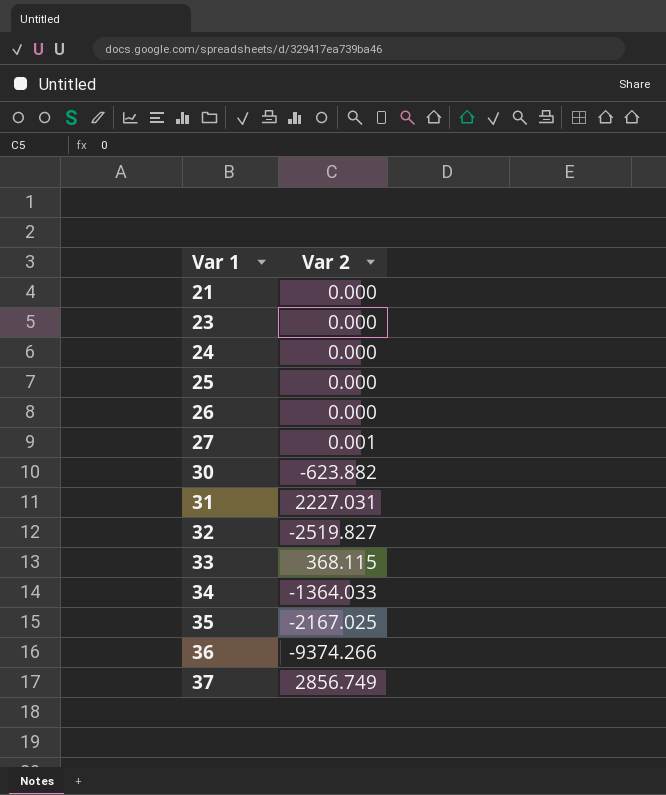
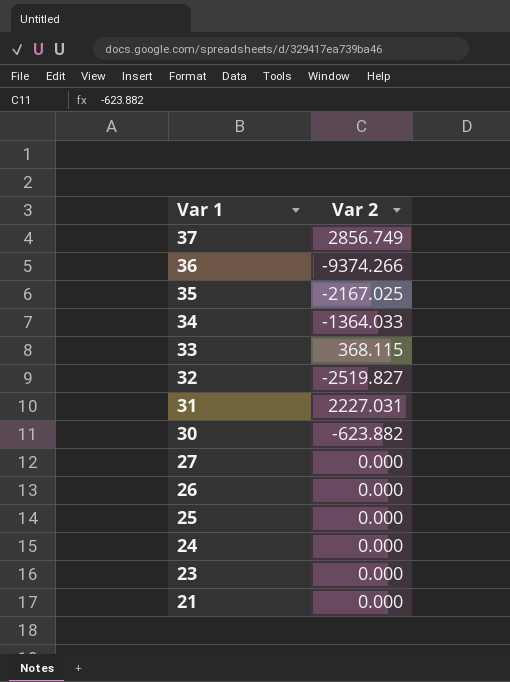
row order: Var 1 ascending -> Var 1 descending
27 | Var 2: 0.001 -> 0.000

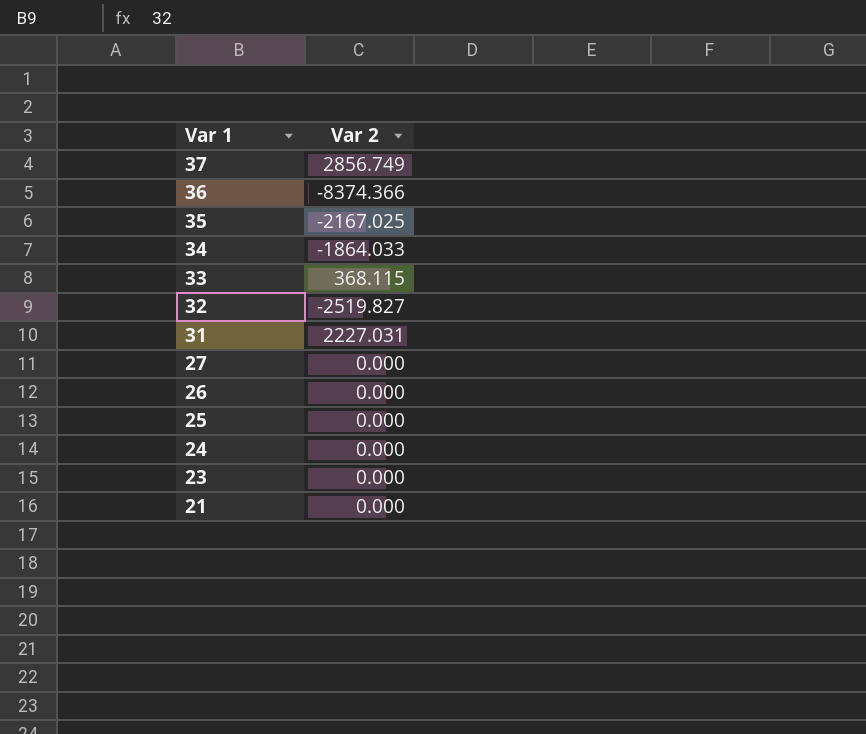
row 30: -623.882 -> none
36 | Var 2: -9374.266 -> -8374.366
34 | Var 2: -1364.033 -> -1864.033

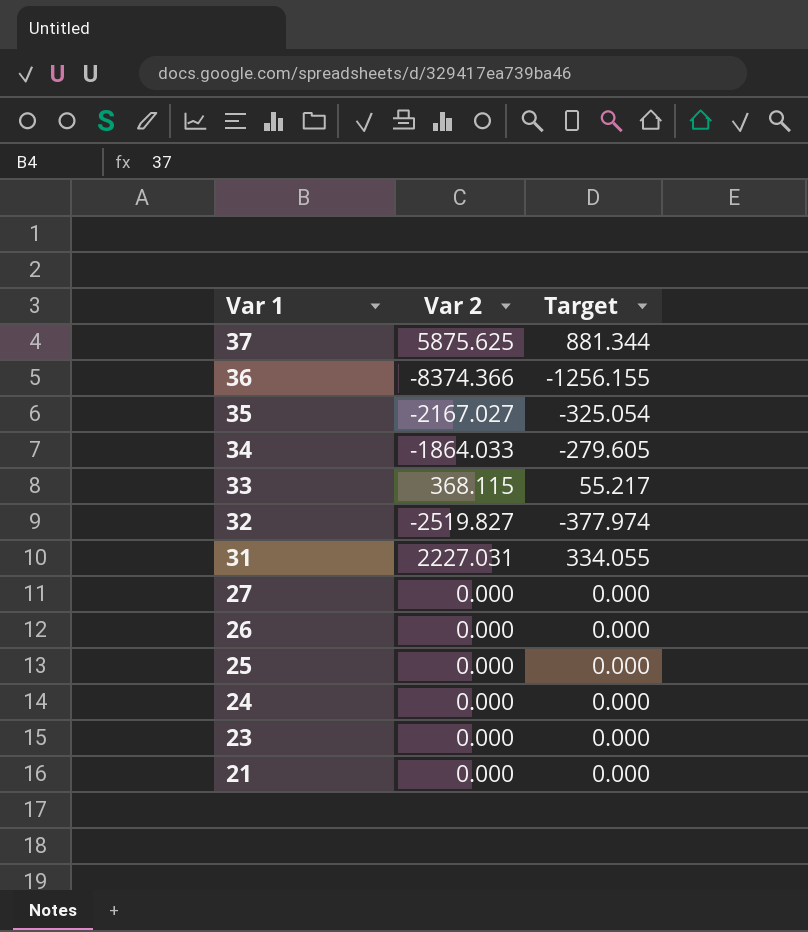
column Target | formula: none -> [Var 2] * 0.15
37 | Var 2: 2856.749 -> 5875.625
35 | Var 2: -2167.025 -> -2167.027

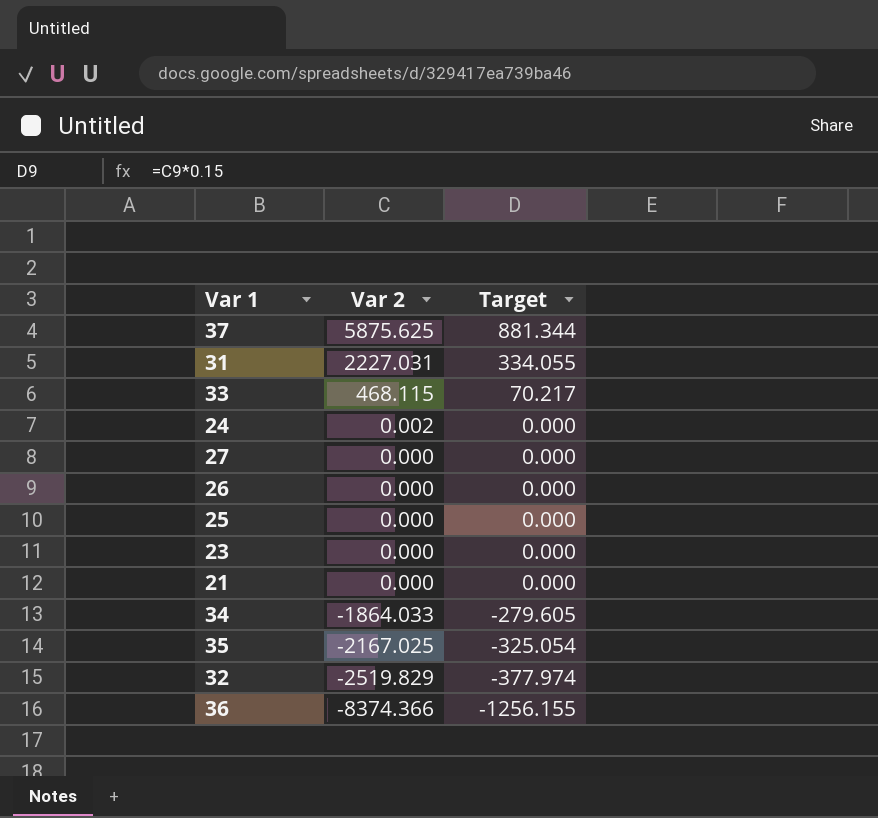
row order: Var 1 descending -> Var 2 descending
33 | Var 2: 368.115 -> 468.115
33 | Target: 55.217 -> 70.217
24 | Var 2: 0.000 -> 0.002
35 | Var 2: -2167.027 -> -2167.025
32 | Var 2: -2519.827 -> -2519.829

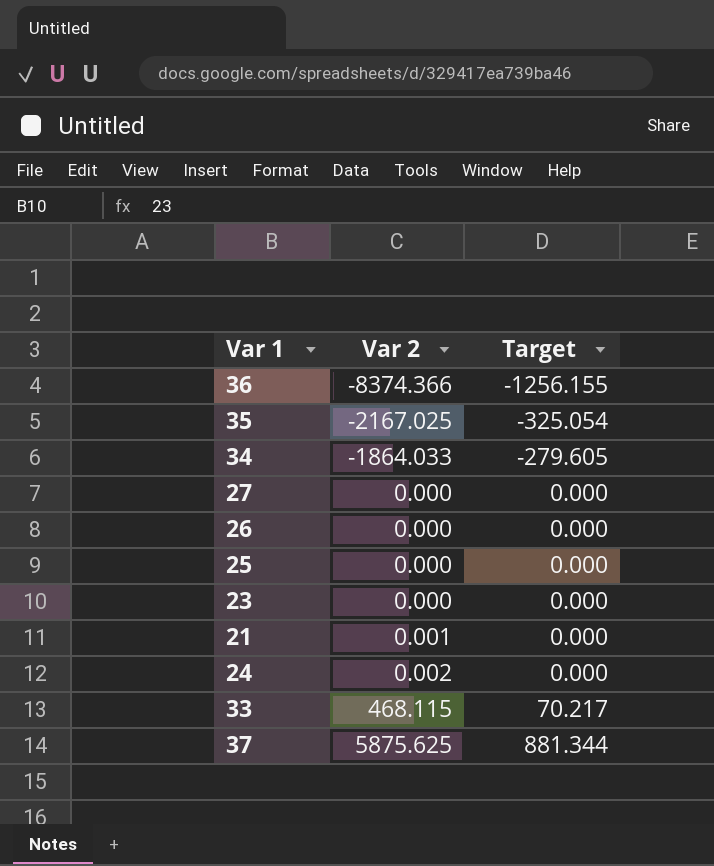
row order: Var 2 descending -> Var 2 ascending
row 31: 2227.031 | 334.055 -> none
row 32: -2519.829 | -377.974 -> none
21 | Var 2: 0.000 -> 0.001

